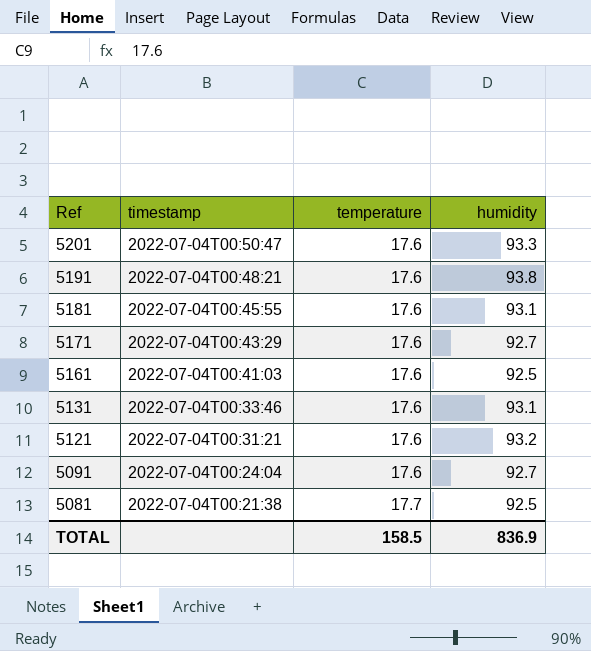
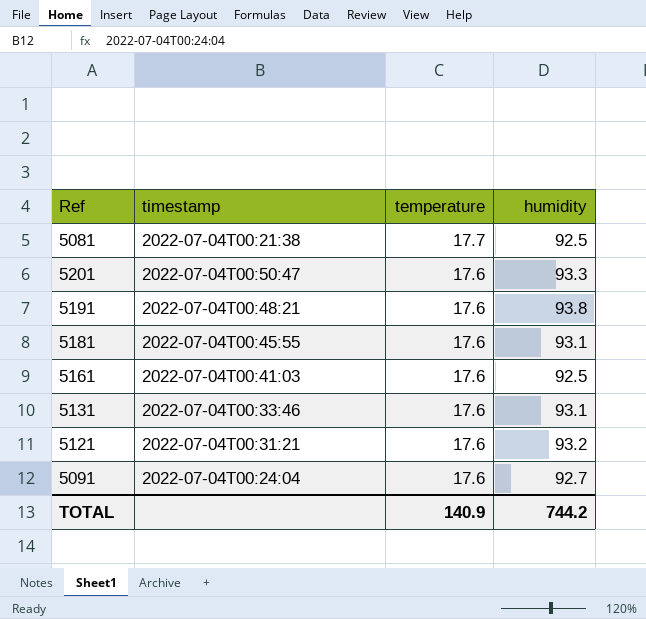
row order: Ref descending -> temperature descending
row 5171: 2022-07-04T00:43:29 | 17.6 | 92.7 -> none
TOTAL | temperature: 158.5 -> 140.9
TOTAL | humidity: 836.9 -> 744.2

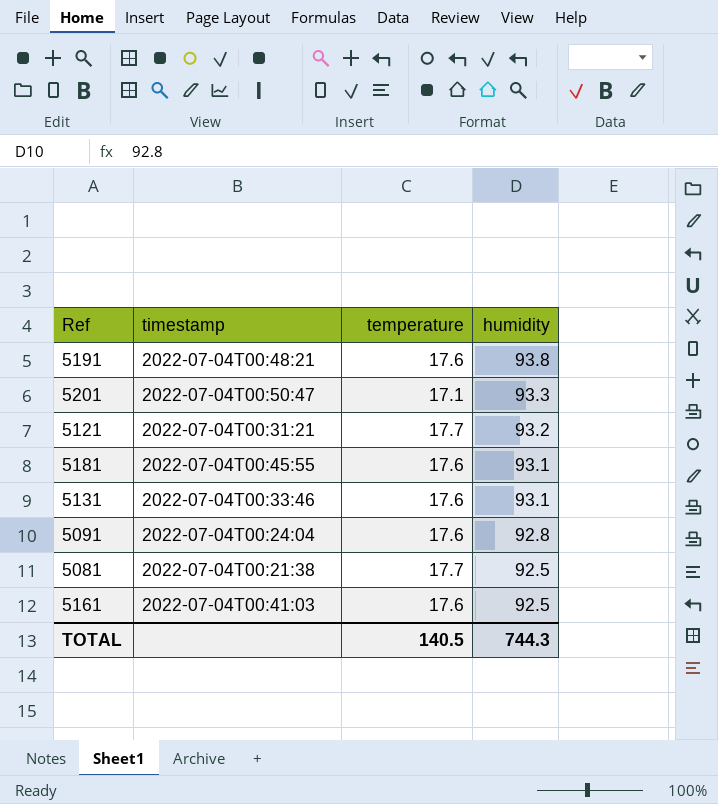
row order: temperature descending -> humidity descending
5201 | temperature: 17.6 -> 17.1
5121 | temperature: 17.6 -> 17.7
5091 | humidity: 92.7 -> 92.8
TOTAL | temperature: 140.9 -> 140.5
TOTAL | humidity: 744.2 -> 744.3

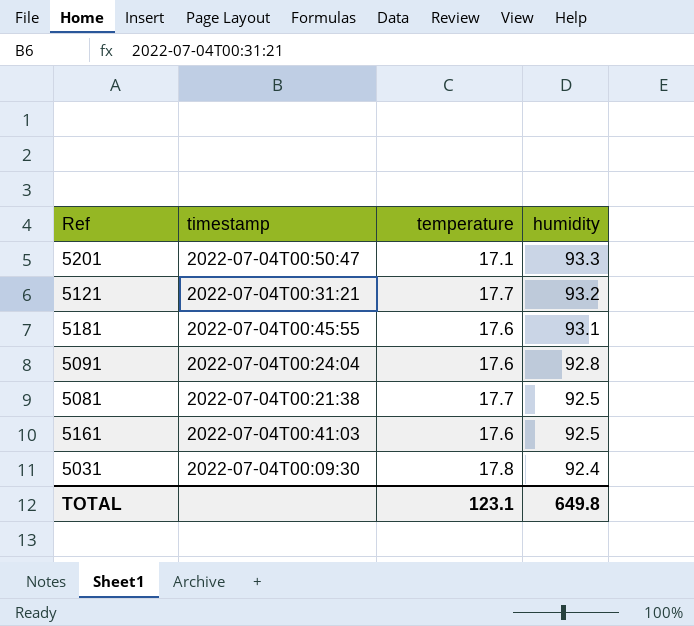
row 5191: 2022-07-04T00:48:21 | 17.6 | 93.8 -> none
row 5131: 2022-07-04T00:33:46 | 17.6 | 93.1 -> none
row 5031: none -> 2022-07-04T00:09:30 | 17.8 | 92.4
TOTAL | temperature: 140.5 -> 123.1
TOTAL | humidity: 744.3 -> 649.8

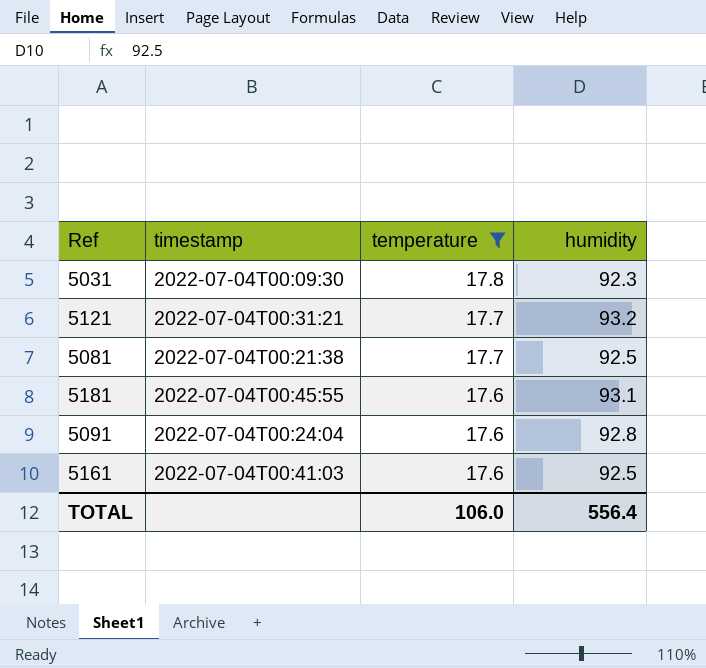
filter: none -> temperature != 17.1
row order: humidity descending -> temperature descending
5031 | humidity: 92.4 -> 92.3
TOTAL | temperature: 123.1 -> 106.0
TOTAL | humidity: 649.8 -> 556.4

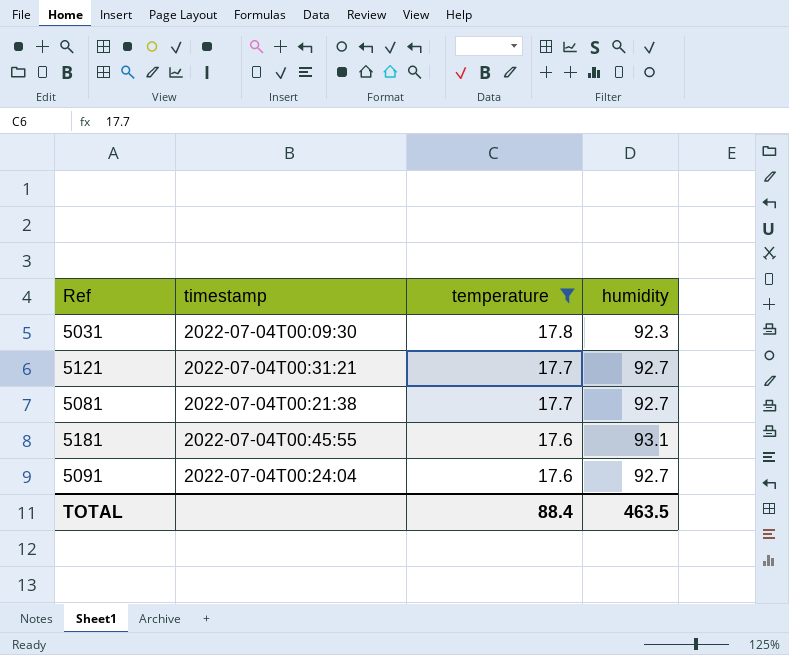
row 5161: 2022-07-04T00:41:03 | 17.6 | 92.5 -> none
5121 | humidity: 93.2 -> 92.7
5081 | humidity: 92.5 -> 92.7
5091 | humidity: 92.8 -> 92.7
TOTAL | temperature: 106.0 -> 88.4
TOTAL | humidity: 556.4 -> 463.5

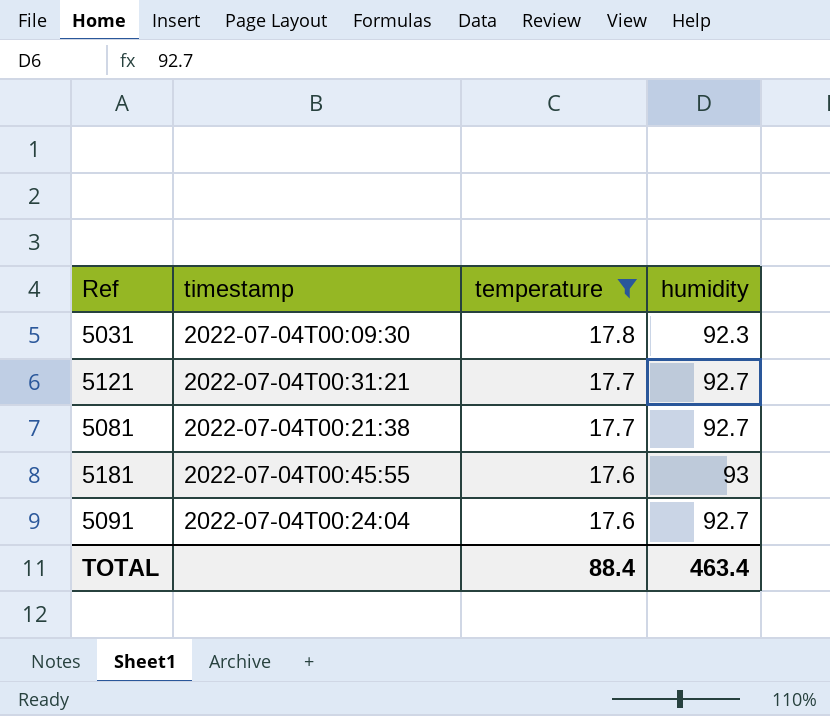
5181 | humidity: 93.1 -> 93
TOTAL | humidity: 463.5 -> 463.4

